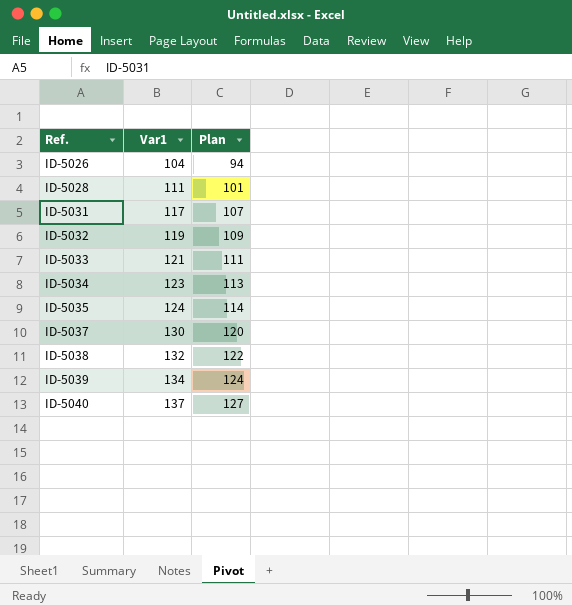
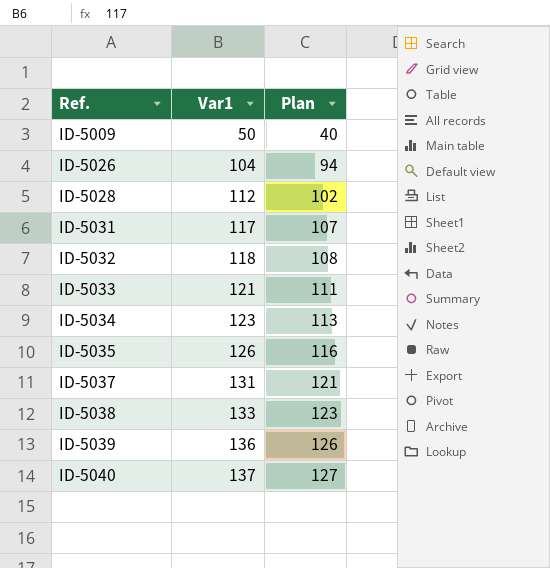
row ID-5009: none -> 50 | 40
ID-5028 | Var1: 111 -> 112
ID-5028 | Plan: 101 -> 102
ID-5032 | Var1: 119 -> 118
ID-5032 | Plan: 109 -> 108
ID-5035 | Var1: 124 -> 126
ID-5035 | Plan: 114 -> 116
ID-5037 | Var1: 130 -> 131
ID-5037 | Plan: 120 -> 121
ID-5038 | Var1: 132 -> 133
ID-5038 | Plan: 122 -> 123
ID-5039 | Var1: 134 -> 136
ID-5039 | Plan: 124 -> 126

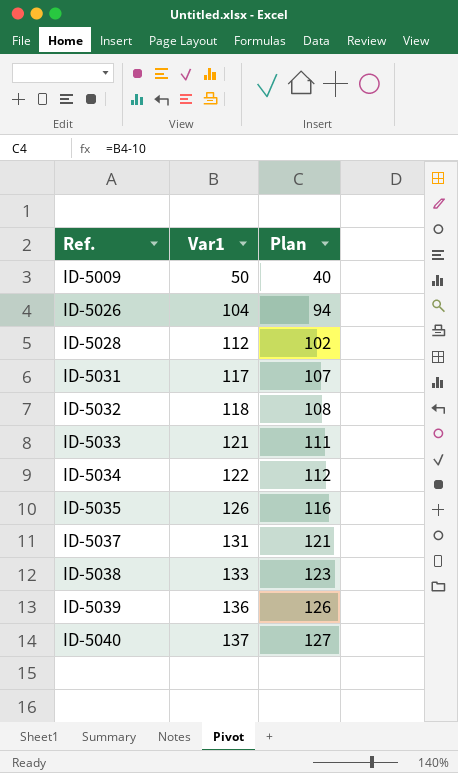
ID-5034 | Var1: 123 -> 122
ID-5034 | Plan: 113 -> 112

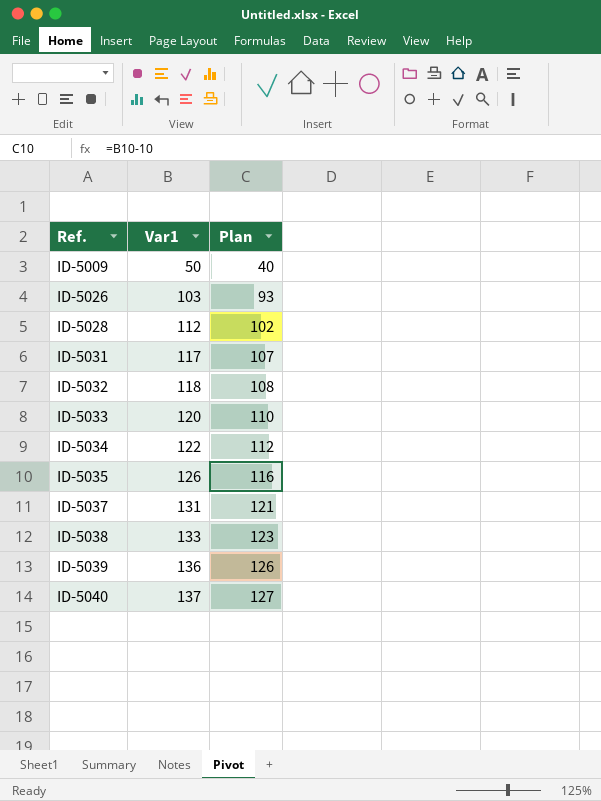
ID-5026 | Var1: 104 -> 103
ID-5026 | Plan: 94 -> 93
ID-5033 | Var1: 121 -> 120
ID-5033 | Plan: 111 -> 110

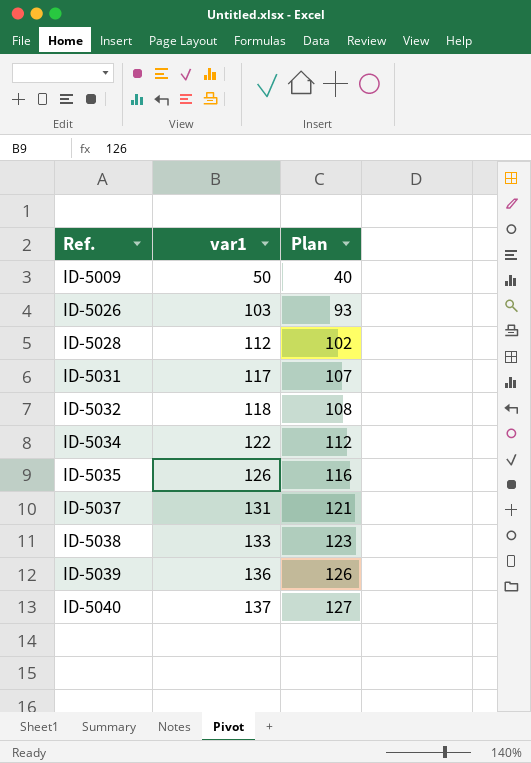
column name: Var1 -> var1
row ID-5033: 120 | 110 -> none

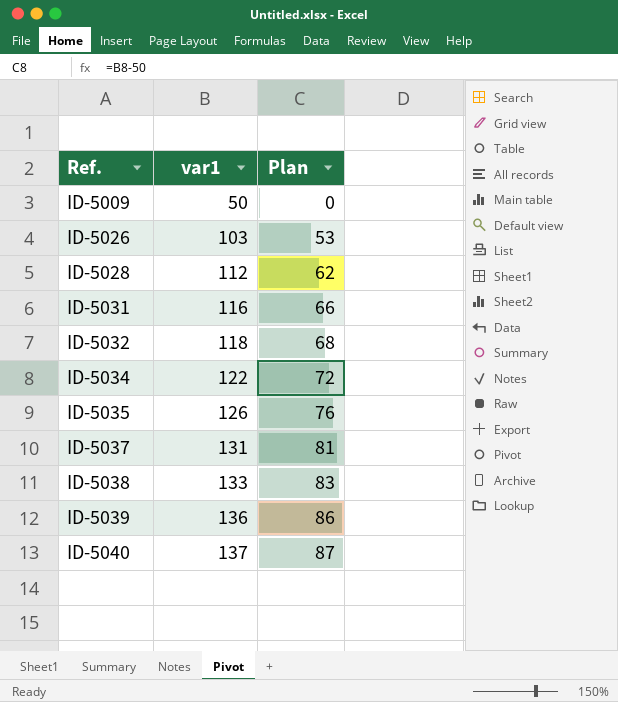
column Plan | formula: [var1] - 10 -> [var1] - 50
ID-5031 | var1: 117 -> 116

